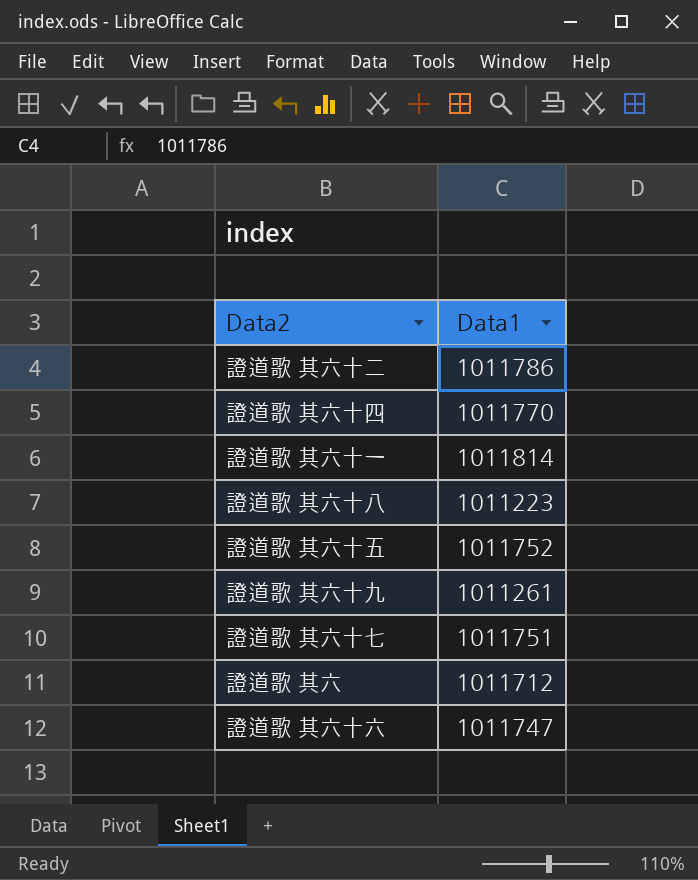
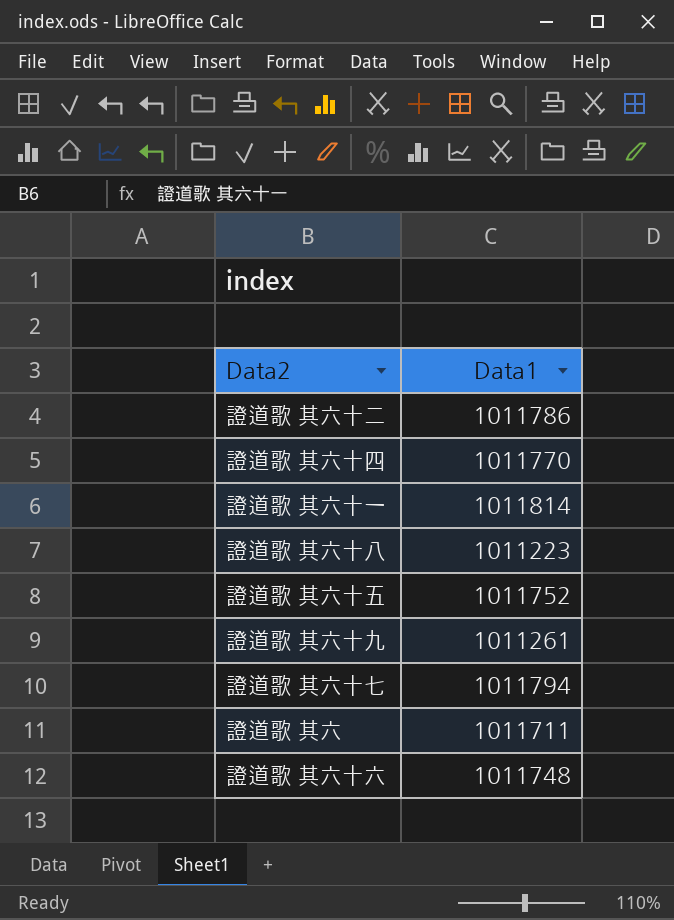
證道歌 其六十七 | Data1: 1011751 -> 1011794
證道歌 其六 | Data1: 1011712 -> 1011711
證道歌 其六十六 | Data1: 1011747 -> 1011748

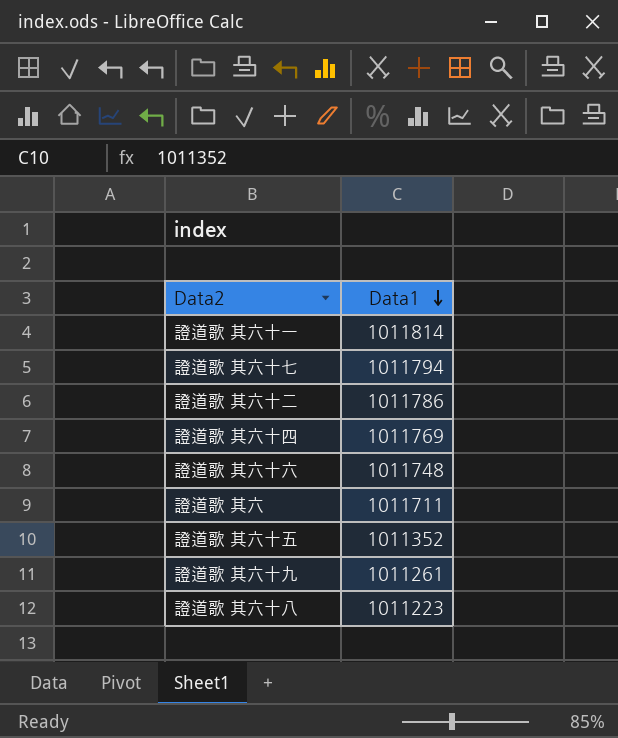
row order: none -> Data1 descending
證道歌 其六十四 | Data1: 1011770 -> 1011769
證道歌 其六十五 | Data1: 1011752 -> 1011352

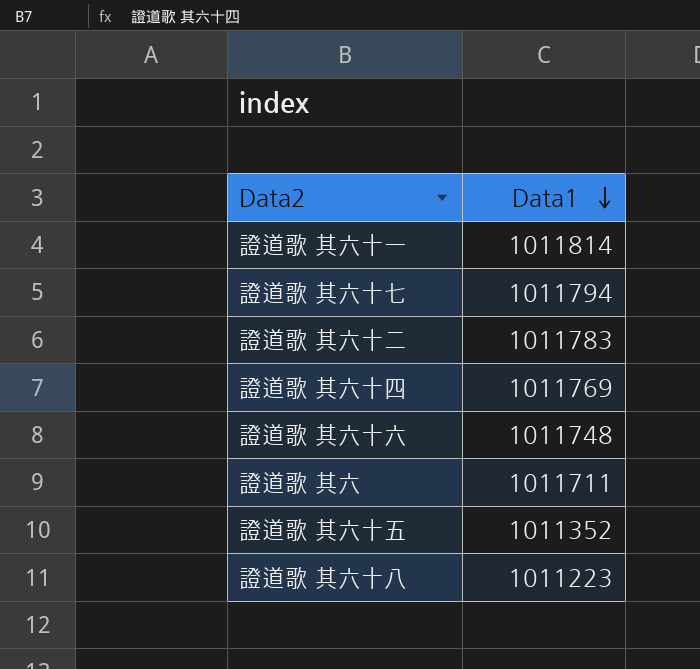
row 證道歌 其六十九: 1011261 -> none
證道歌 其六十二 | Data1: 1011786 -> 1011783

